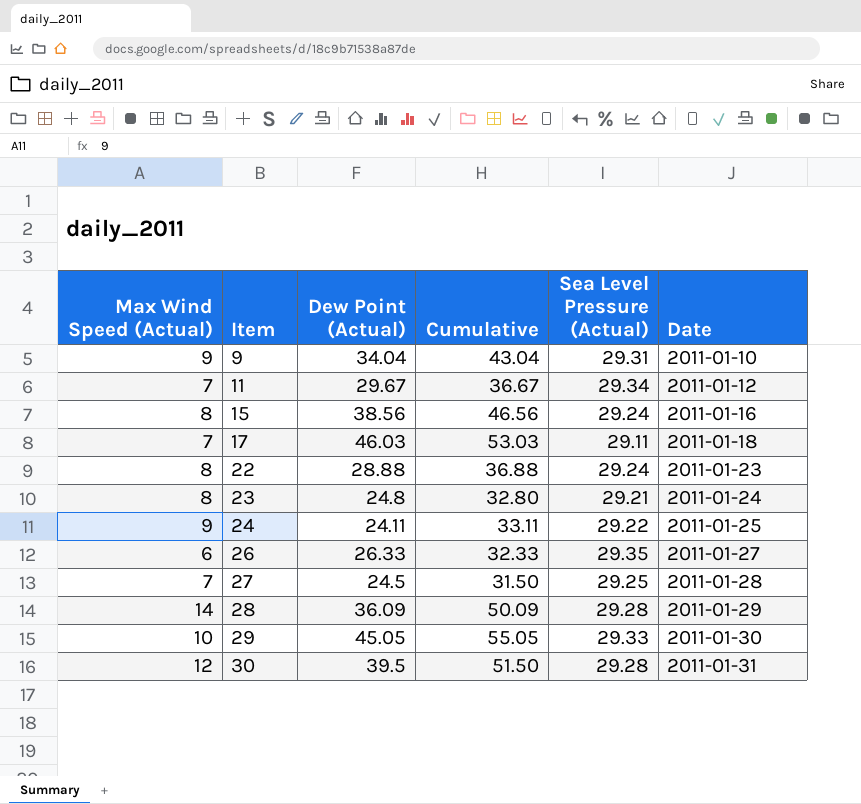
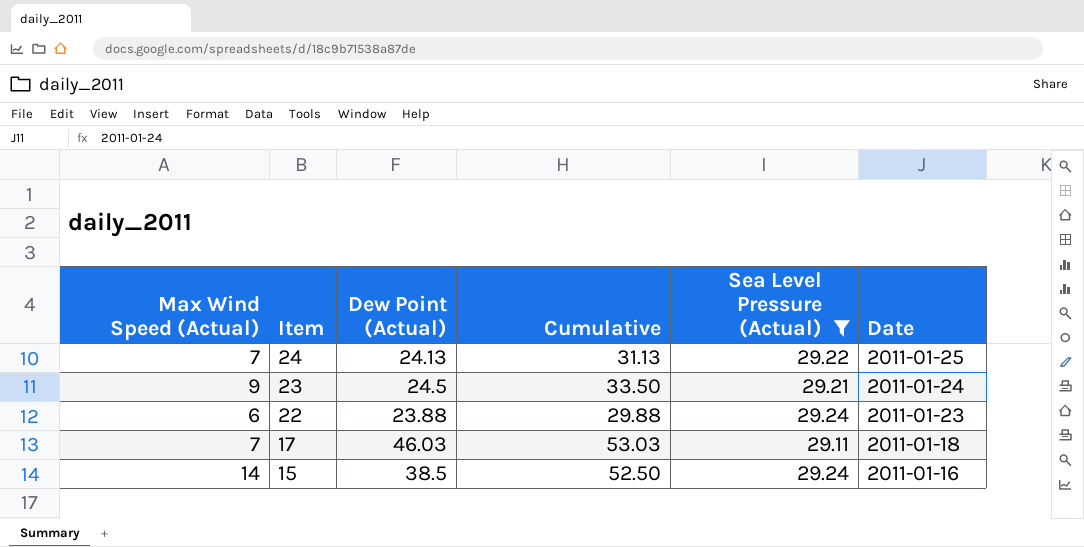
filter: none -> Sea Level Pressure (Actual) <= 29.24
row order: Item ascending -> Item descending
24 | Max Wind Speed (Actual): 9 -> 7
24 | Dew Point (Actual): 24.11 -> 24.13
24 | Cumulative: 33.11 -> 31.13
23 | Max Wind Speed (Actual): 8 -> 9
23 | Dew Point (Actual): 24.8 -> 24.5
23 | Cumulative: 32.80 -> 33.50
22 | Max Wind Speed (Actual): 8 -> 6
22 | Dew Point (Actual): 28.88 -> 23.88
22 | Cumulative: 36.88 -> 29.88
15 | Max Wind Speed (Actual): 8 -> 14
15 | Dew Point (Actual): 38.56 -> 38.5
15 | Cumulative: 46.56 -> 52.50

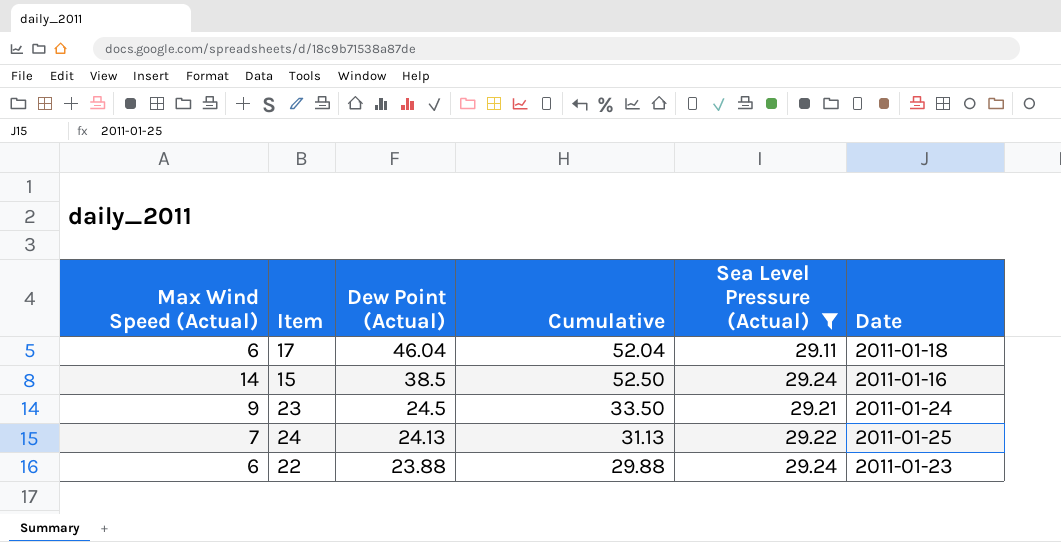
row order: Item descending -> Dew Point (Actual) descending
17 | Max Wind Speed (Actual): 7 -> 6
17 | Dew Point (Actual): 46.03 -> 46.04
17 | Cumulative: 53.03 -> 52.04

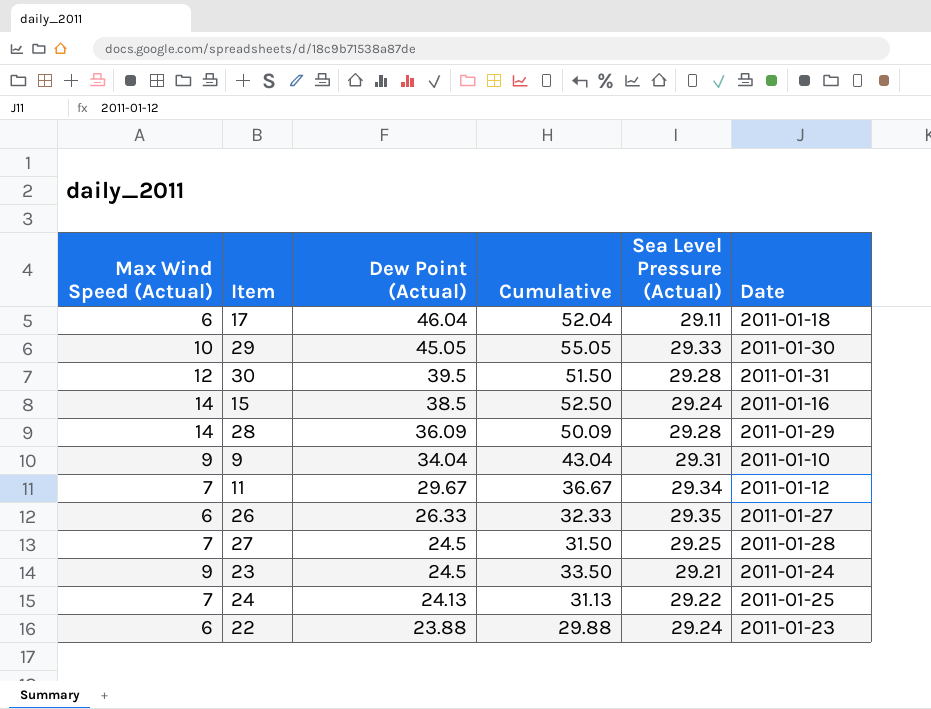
filter: Sea Level Pressure (Actual) <= 29.24 -> none

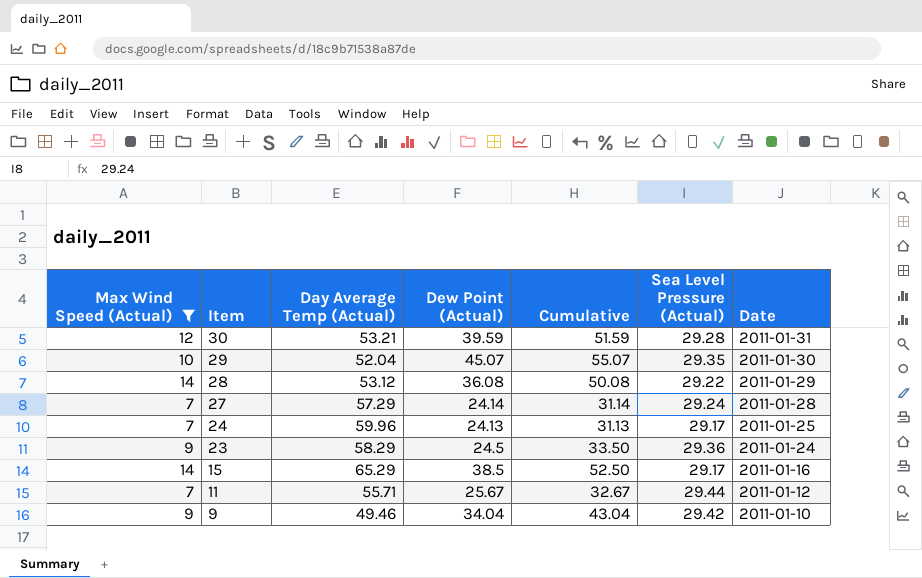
filter: none -> Max Wind Speed (Actual) != 6
row order: Dew Point (Actual) descending -> Item descending
column Day Average Temp (Actual) | position: none -> 3
30 | Dew Point (Actual): 39.5 -> 39.59
30 | Cumulative: 51.50 -> 51.59
29 | Dew Point (Actual): 45.05 -> 45.07
29 | Cumulative: 55.05 -> 55.07
29 | Sea Level Pressure (Actual): 29.33 -> 29.35
28 | Dew Point (Actual): 36.09 -> 36.08
28 | Cumulative: 50.09 -> 50.08
28 | Sea Level Pressure (Actual): 29.28 -> 29.22
27 | Dew Point (Actual): 24.5 -> 24.14
27 | Cumulative: 31.50 -> 31.14
27 | Sea Level Pressure (Actual): 29.25 -> 29.24
24 | Sea Level Pressure (Actual): 29.22 -> 29.17
23 | Sea Level Pressure (Actual): 29.21 -> 29.36
15 | Sea Level Pressure (Actual): 29.24 -> 29.17
11 | Dew Point (Actual): 29.67 -> 25.67
11 | Cumulative: 36.67 -> 32.67
11 | Sea Level Pressure (Actual): 29.34 -> 29.44
9 | Sea Level Pressure (Actual): 29.31 -> 29.42

